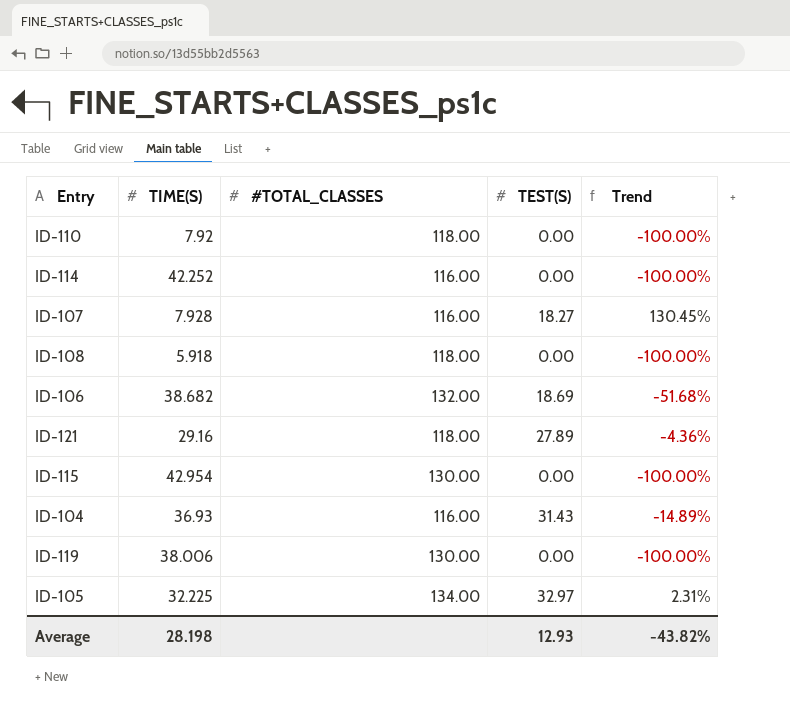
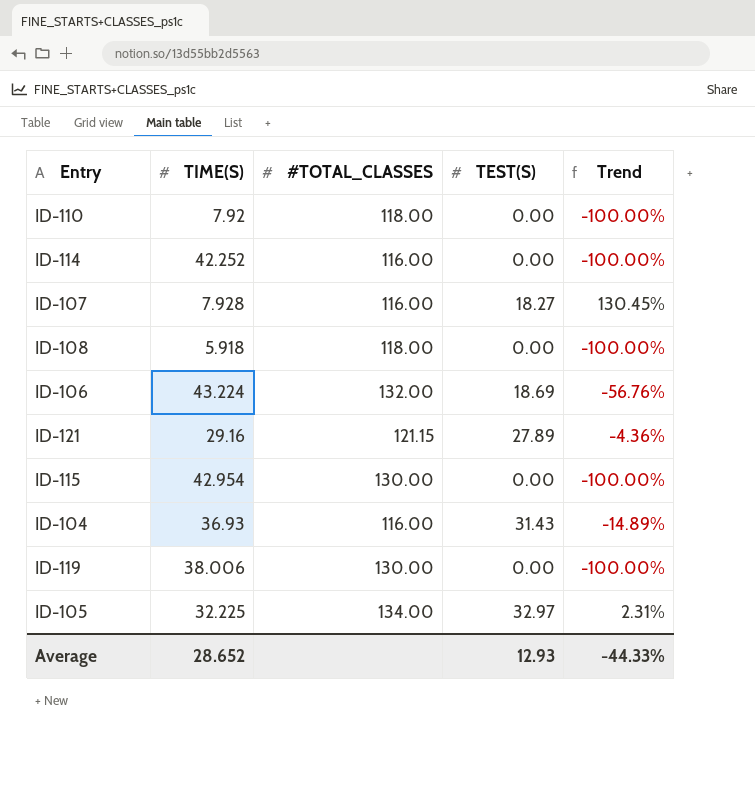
ID-106 | TIME(S): 38.682 -> 43.224
ID-106 | Trend: -51.68% -> -56.76%
ID-121 | #TOTAL_CLASSES: 118.00 -> 121.15
Average | TIME(S): 28.198 -> 28.652
Average | Trend: -43.82% -> -44.33%

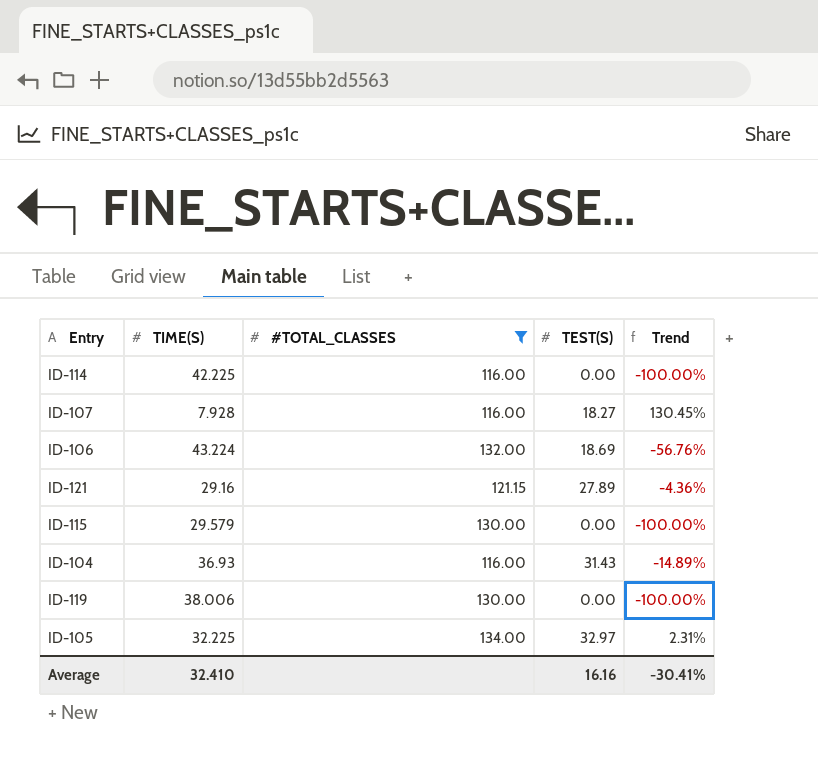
filter: none -> #TOTAL_CLASSES != 118.00
ID-114 | TIME(S): 42.252 -> 42.225
ID-115 | TIME(S): 42.954 -> 29.579
Average | TIME(S): 28.652 -> 32.410
Average | TEST(S): 12.93 -> 16.16
Average | Trend: -44.33% -> -30.41%

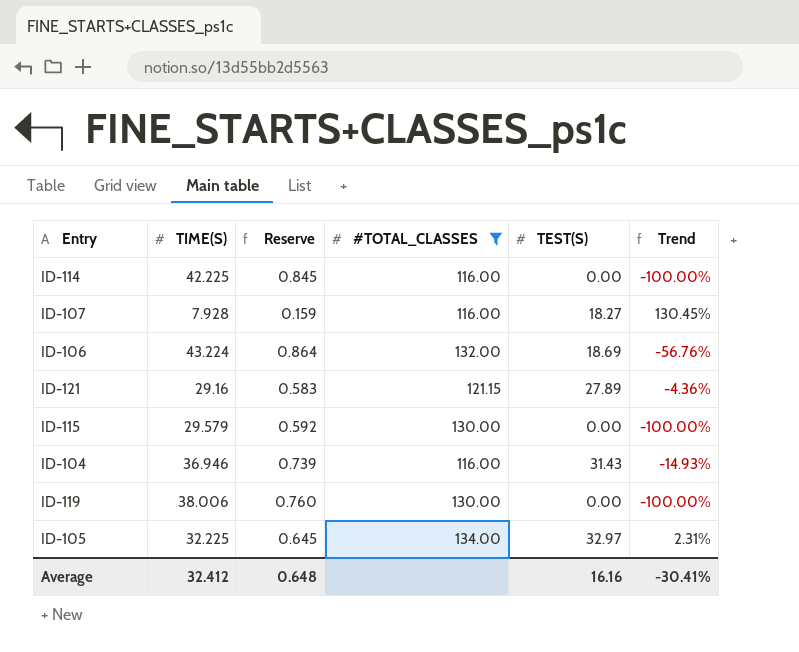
column Reserve | formula: none -> [TIME(S)] * 0.02
ID-104 | TIME(S): 36.93 -> 36.946
ID-104 | Trend: -14.89% -> -14.93%
Average | TIME(S): 32.410 -> 32.412

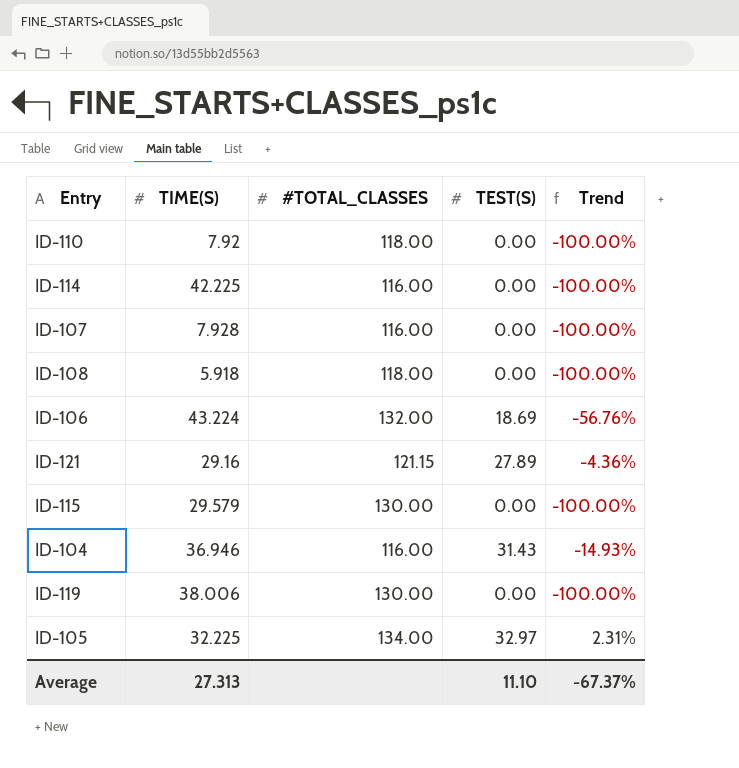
filter: #TOTAL_CLASSES != 118.00 -> none
column Reserve | formula: [TIME(S)] * 0.02 -> none
ID-107 | TEST(S): 18.27 -> 0.00
ID-107 | Trend: 130.45% -> -100.00%
Average | TIME(S): 32.412 -> 27.313
Average | TEST(S): 16.16 -> 11.10
Average | Trend: -30.41% -> -67.37%

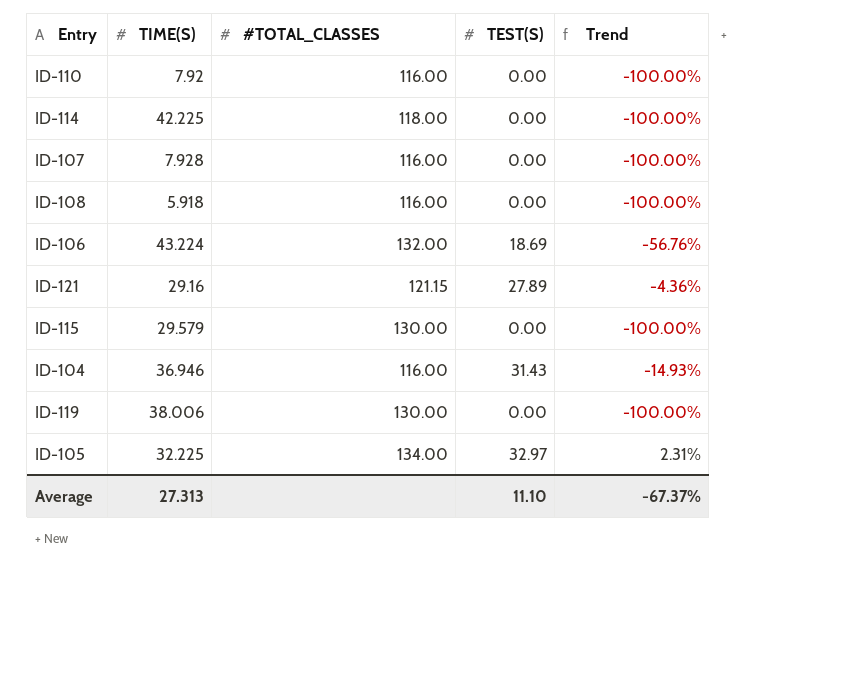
ID-110 | #TOTAL_CLASSES: 118.00 -> 116.00
ID-114 | #TOTAL_CLASSES: 116.00 -> 118.00
ID-108 | #TOTAL_CLASSES: 118.00 -> 116.00

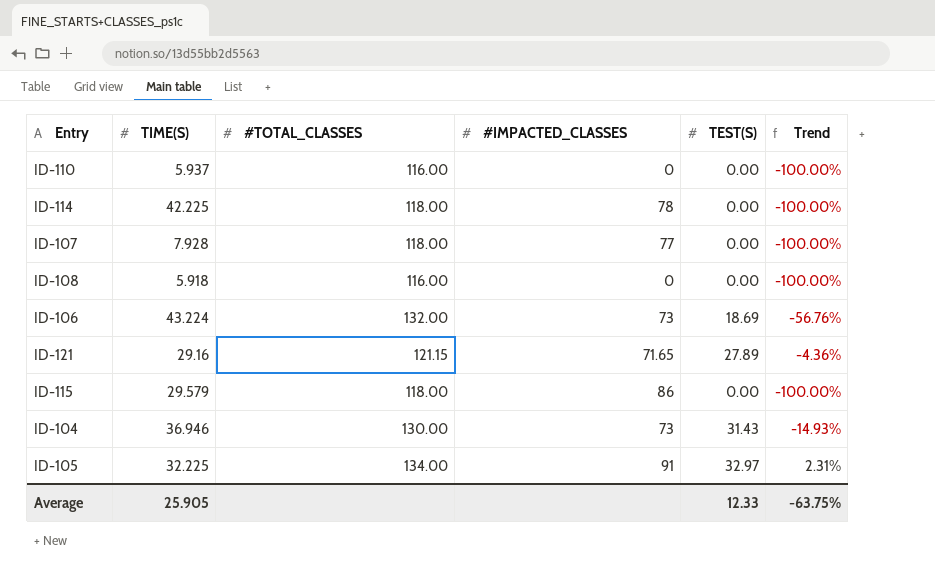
column #IMPACTED_CLASSES | position: none -> 4
row ID-119: 38.006 | 130.00 | 0.00 | -100.00% -> none
ID-110 | TIME(S): 7.92 -> 5.937
ID-107 | #TOTAL_CLASSES: 116.00 -> 118.00
ID-115 | #TOTAL_CLASSES: 130.00 -> 118.00
ID-104 | #TOTAL_CLASSES: 116.00 -> 130.00
Average | TIME(S): 27.313 -> 25.905
Average | TEST(S): 11.10 -> 12.33
Average | Trend: -67.37% -> -63.75%

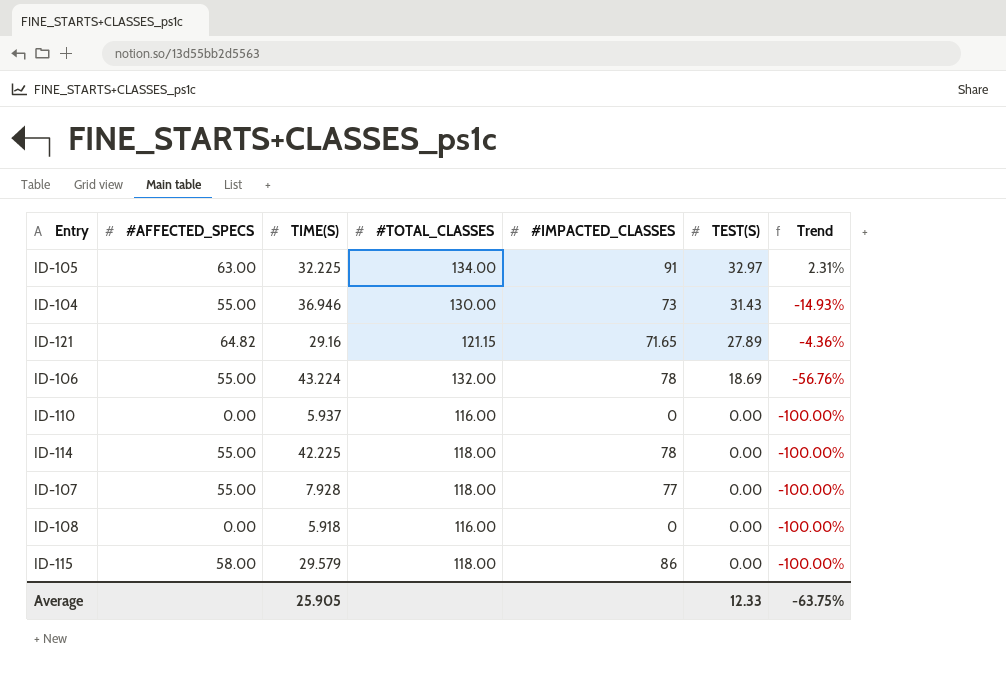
row order: none -> TEST(S) descending
column #AFFECTED_SPECS | position: none -> 2
ID-106 | #IMPACTED_CLASSES: 73 -> 78

